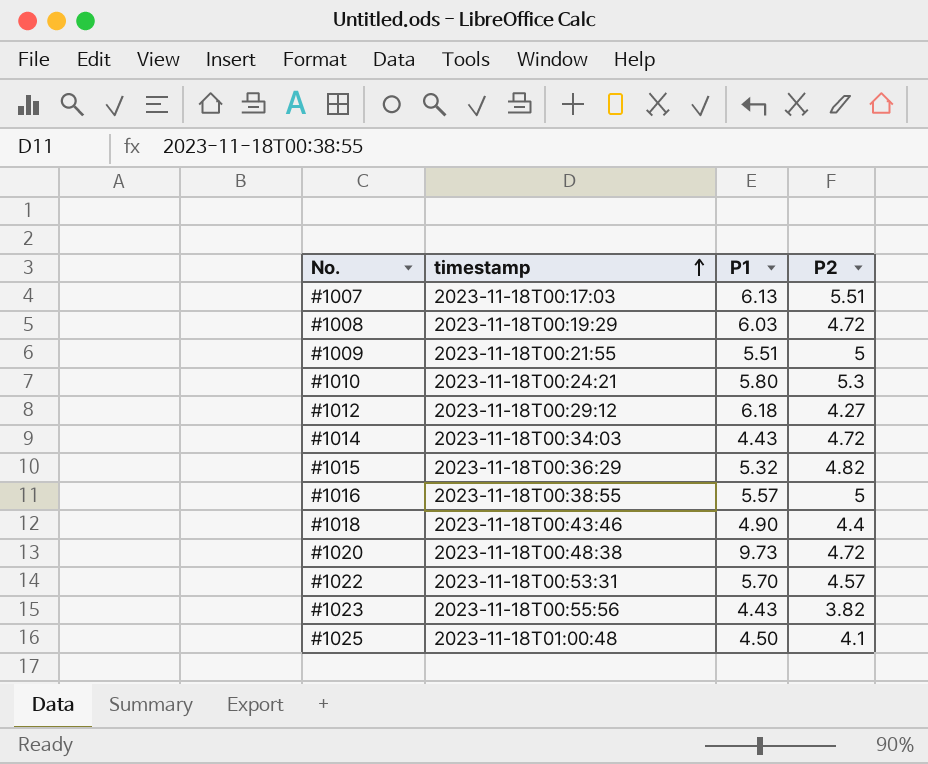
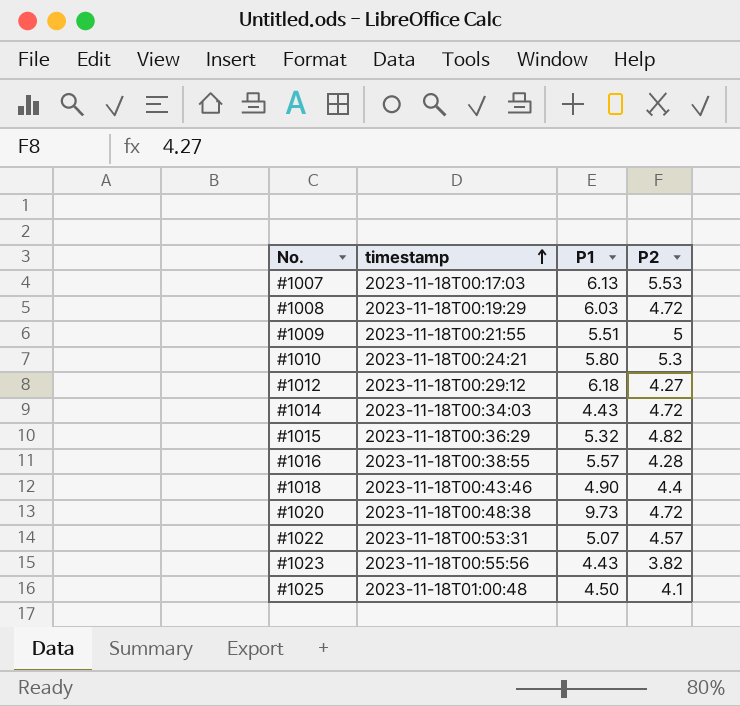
#1007 | P2: 5.51 -> 5.53
#1016 | P2: 5 -> 4.28
#1022 | P1: 5.70 -> 5.07

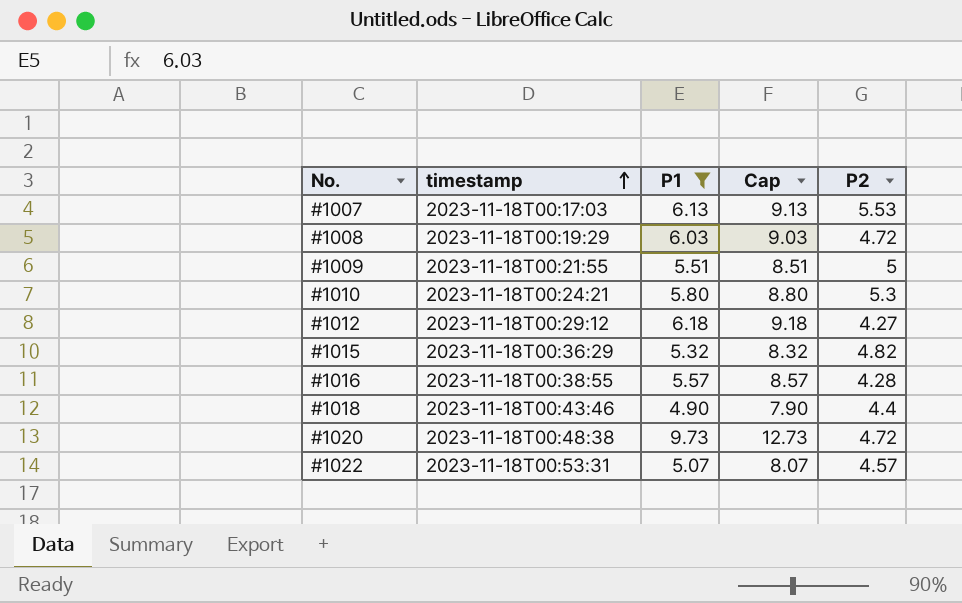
filter: none -> P1 >= 4.90
column Cap | formula: none -> [P1] + 3

